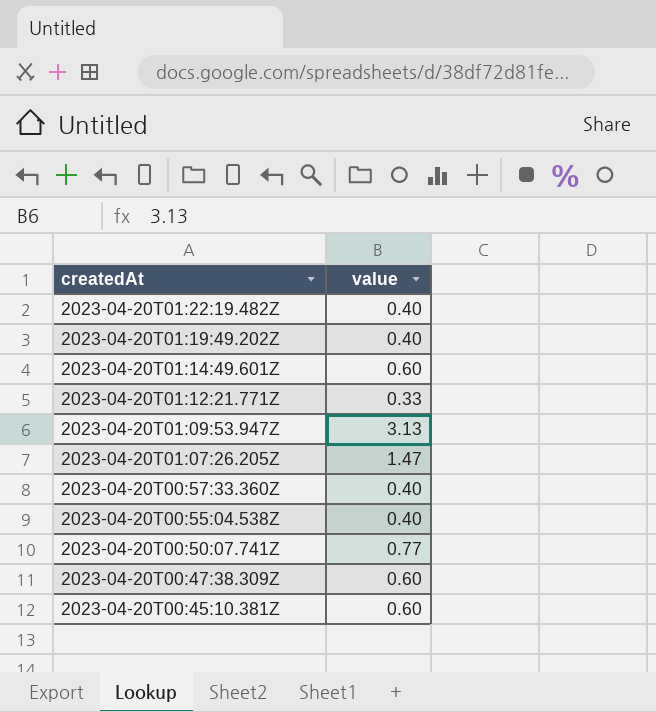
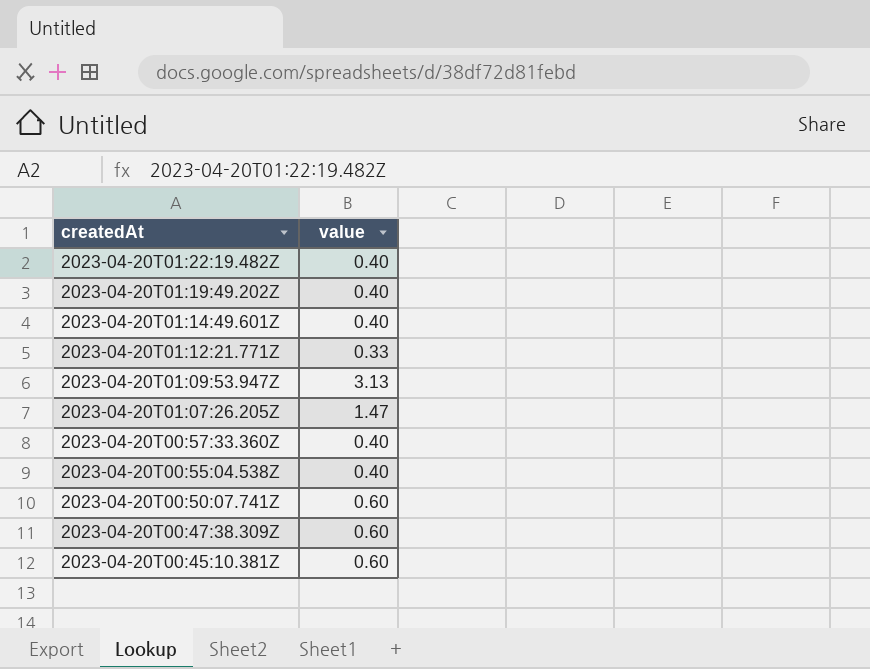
2023-04-20T01:14:49.601Z | value: 0.60 -> 0.40
2023-04-20T00:50:07.741Z | value: 0.77 -> 0.60

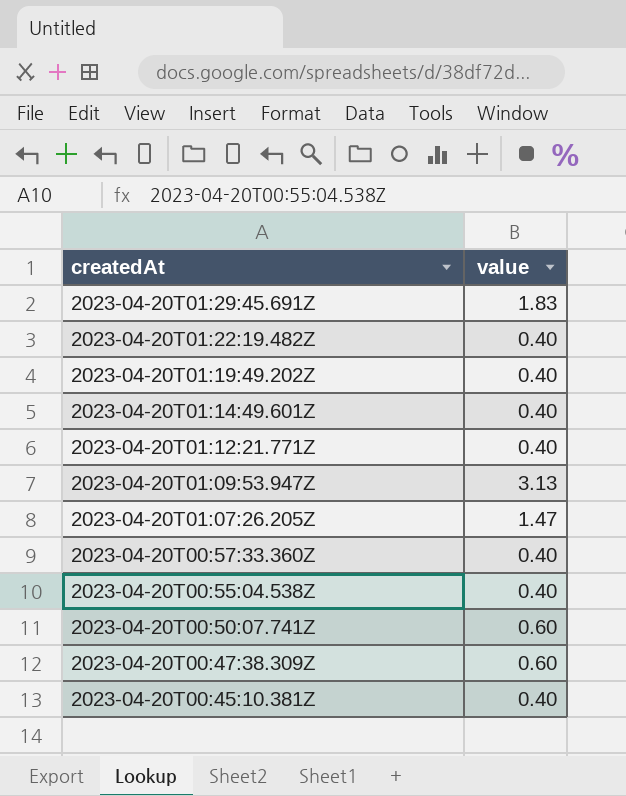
row 2023-04-20T01:29:45.691Z: none -> 1.83
2023-04-20T01:12:21.771Z | value: 0.33 -> 0.40
2023-04-20T00:45:10.381Z | value: 0.60 -> 0.40

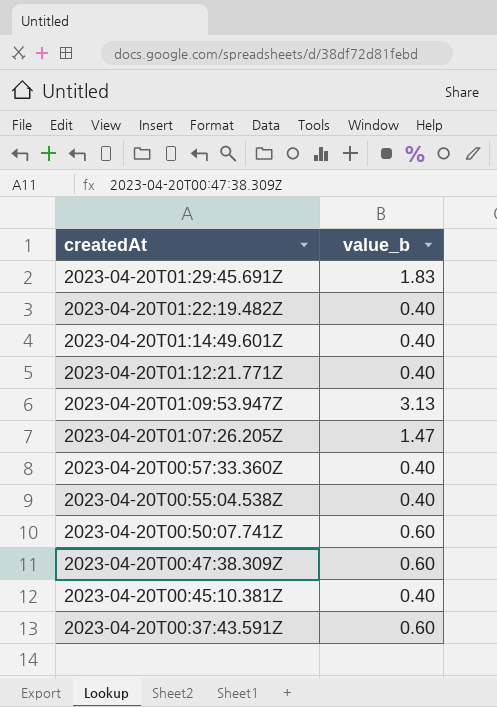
column name: value -> value_b
row 2023-04-20T01:19:49.202Z: 0.40 -> none
row 2023-04-20T00:37:43.591Z: none -> 0.60

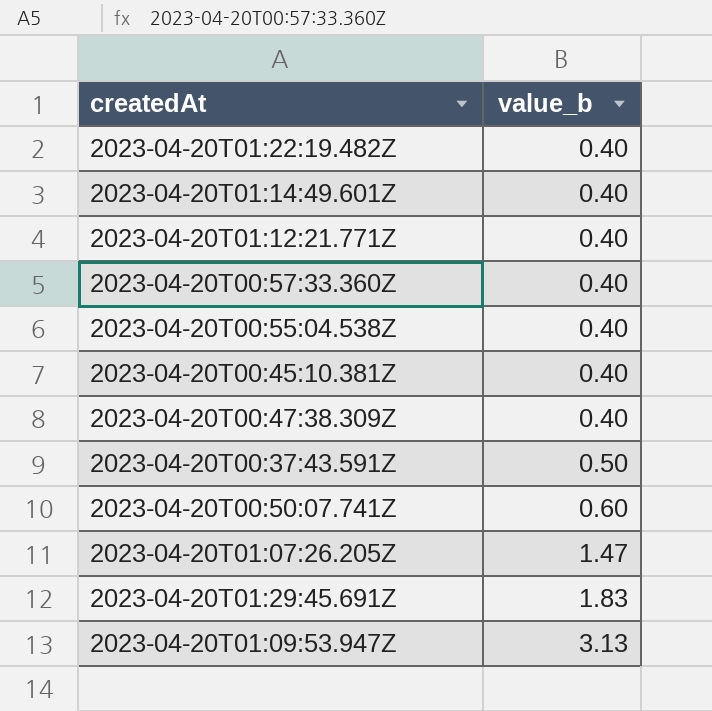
row order: createdAt descending -> value_b ascending
2023-04-20T00:47:38.309Z | value_b: 0.60 -> 0.40
2023-04-20T00:37:43.591Z | value_b: 0.60 -> 0.50

